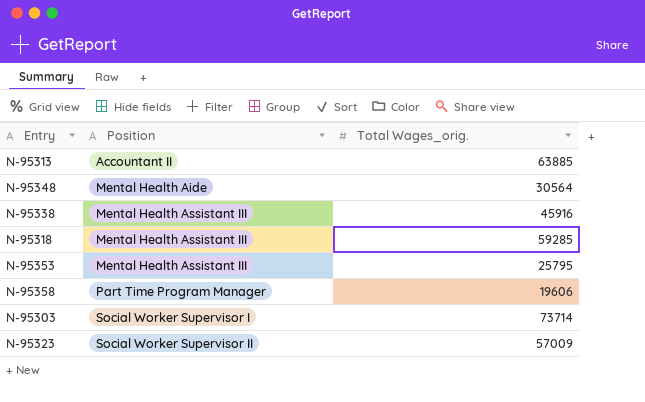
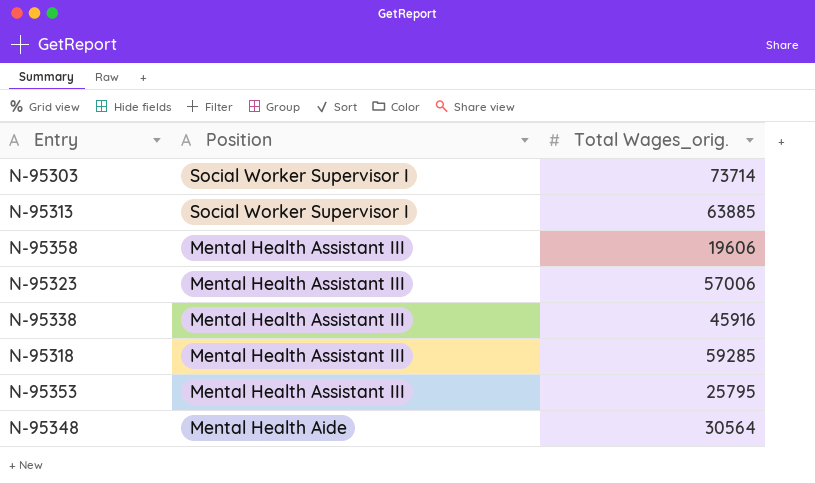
row order: Position ascending -> Position descending
N-95313 | Position: Accountant II -> Social Worker Supervisor I
N-95358 | Position: Part Time Program Manager -> Mental Health Assistant III
N-95323 | Position: Social Worker Supervisor II -> Mental Health Assistant III
N-95323 | Total Wages_orig.: 57009 -> 57006

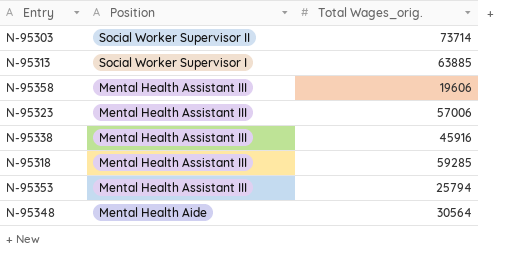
N-95303 | Position: Social Worker Supervisor I -> Social Worker Supervisor II
N-95353 | Total Wages_orig.: 25795 -> 25794

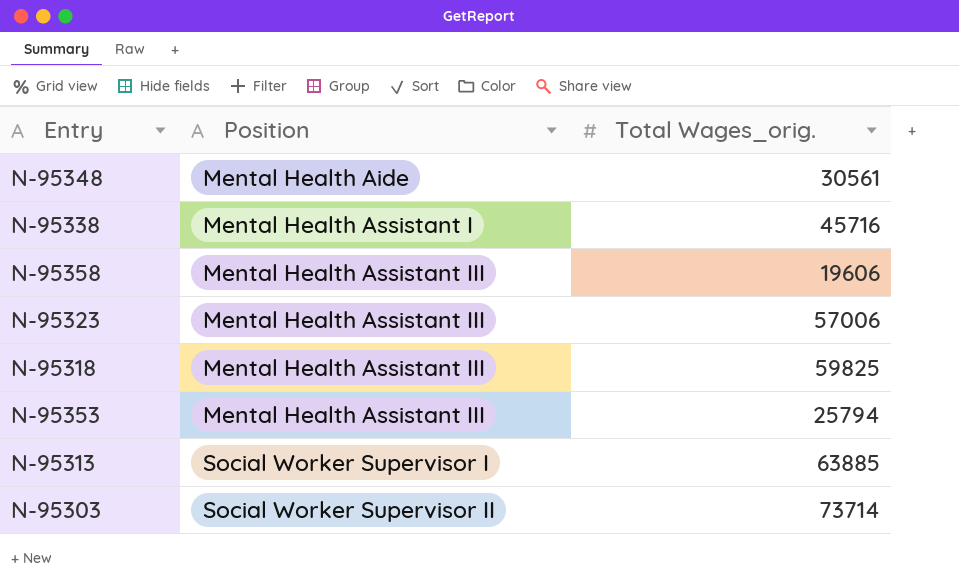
row order: Position descending -> Position ascending
N-95348 | Total Wages_orig.: 30564 -> 30561
N-95338 | Position: Mental Health Assistant III -> Mental Health Assistant I
N-95338 | Total Wages_orig.: 45916 -> 45716
N-95318 | Total Wages_orig.: 59285 -> 59825

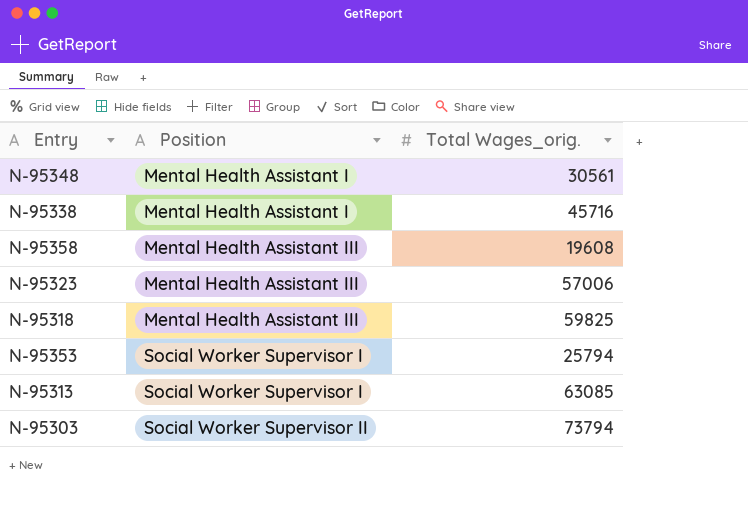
N-95348 | Position: Mental Health Aide -> Mental Health Assistant I
N-95358 | Total Wages_orig.: 19606 -> 19608
N-95353 | Position: Mental Health Assistant III -> Social Worker Supervisor I
N-95313 | Total Wages_orig.: 63885 -> 63085
N-95303 | Total Wages_orig.: 73714 -> 73794

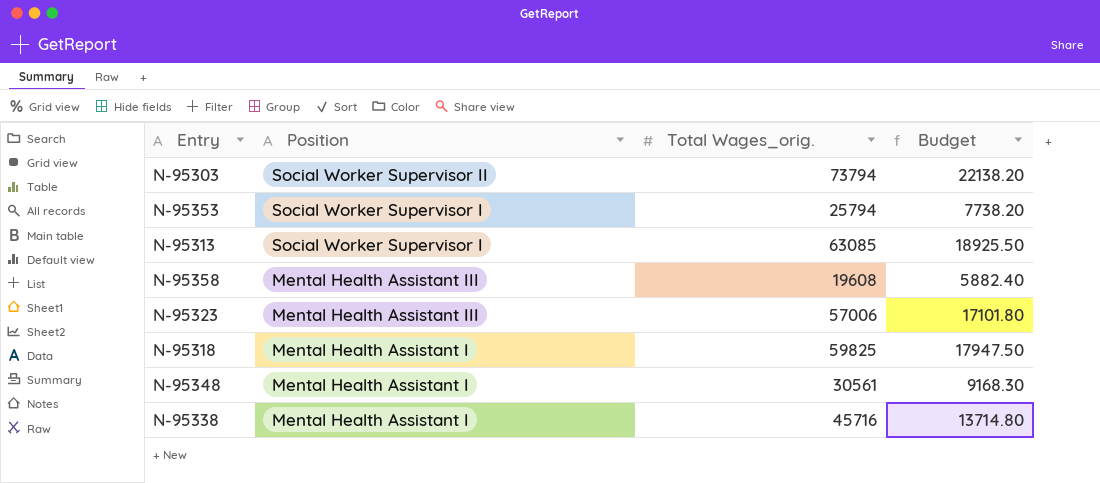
row order: Position ascending -> Position descending
column Budget | formula: none -> [Total Wages_orig.] * 0.3
N-95318 | Position: Mental Health Assistant III -> Mental Health Assistant I

